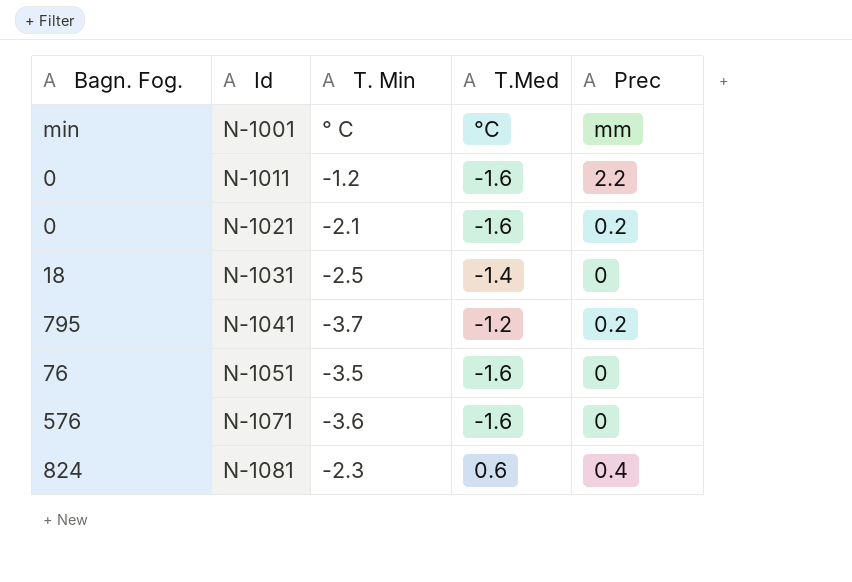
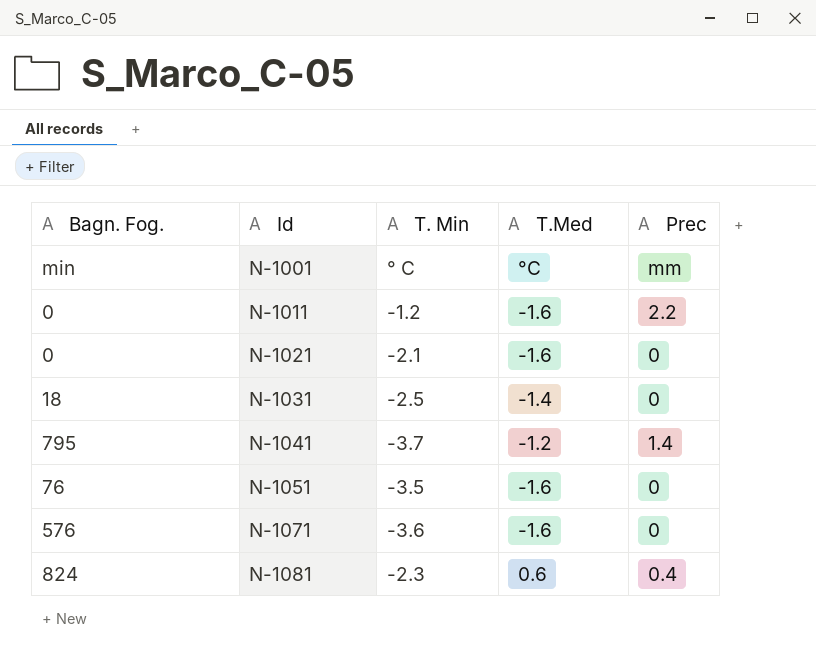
N-1021 | Prec: 0.2 -> 0
N-1041 | Prec: 0.2 -> 1.4

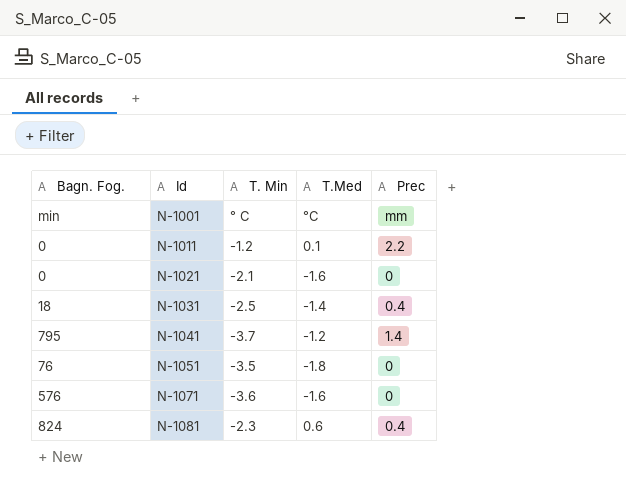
N-1011 | T.Med: -1.6 -> 0.1
N-1031 | Prec: 0 -> 0.4
N-1051 | T.Med: -1.6 -> -1.8

